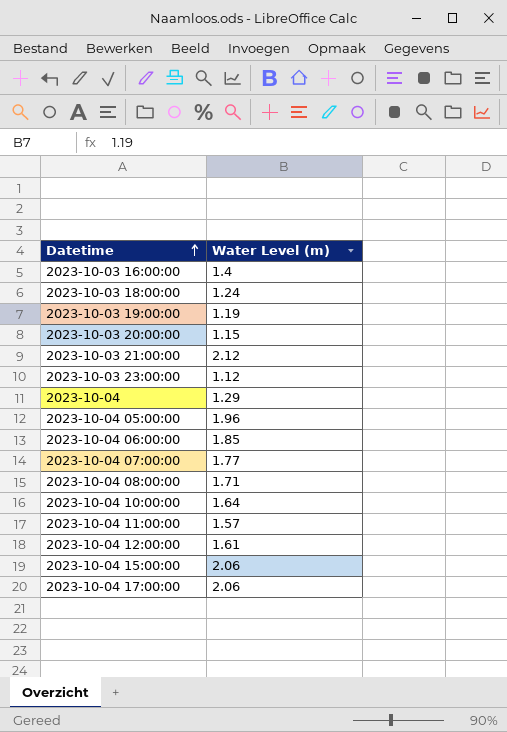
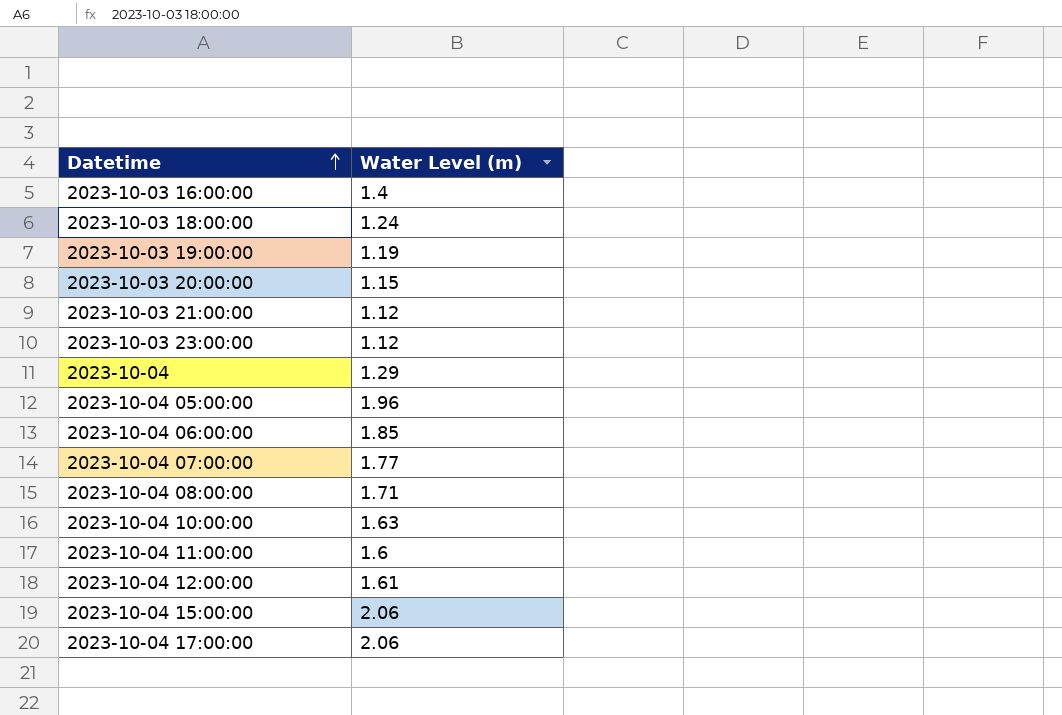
2023-10-03 21:00:00 | Water Level (m): 2.12 -> 1.12
2023-10-04 10:00:00 | Water Level (m): 1.64 -> 1.63
2023-10-04 11:00:00 | Water Level (m): 1.57 -> 1.6

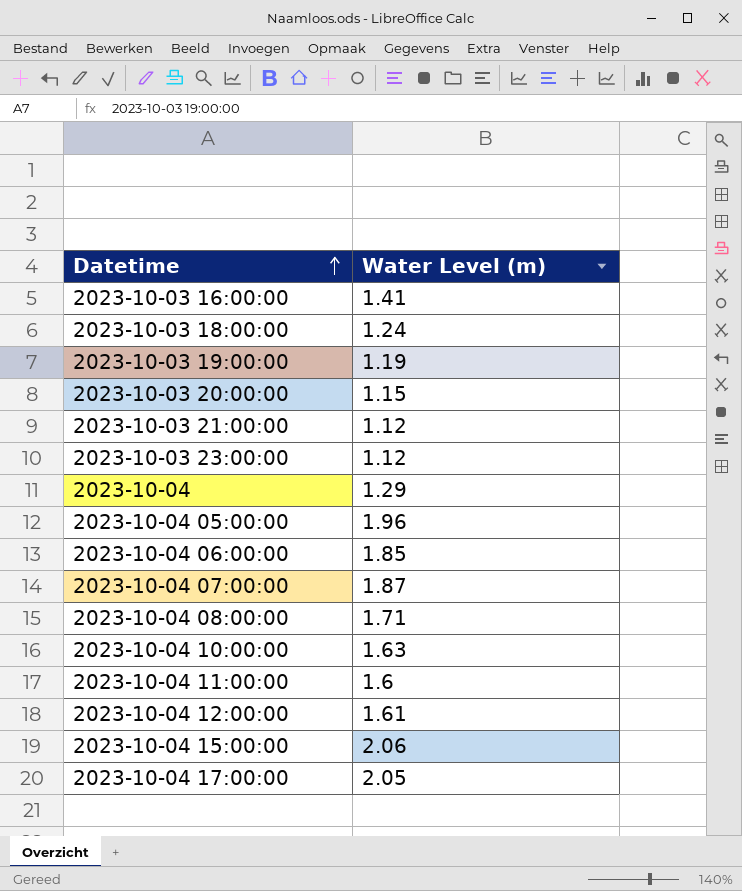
2023-10-03 16:00:00 | Water Level (m): 1.4 -> 1.41
2023-10-04 07:00:00 | Water Level (m): 1.77 -> 1.87
2023-10-04 17:00:00 | Water Level (m): 2.06 -> 2.05

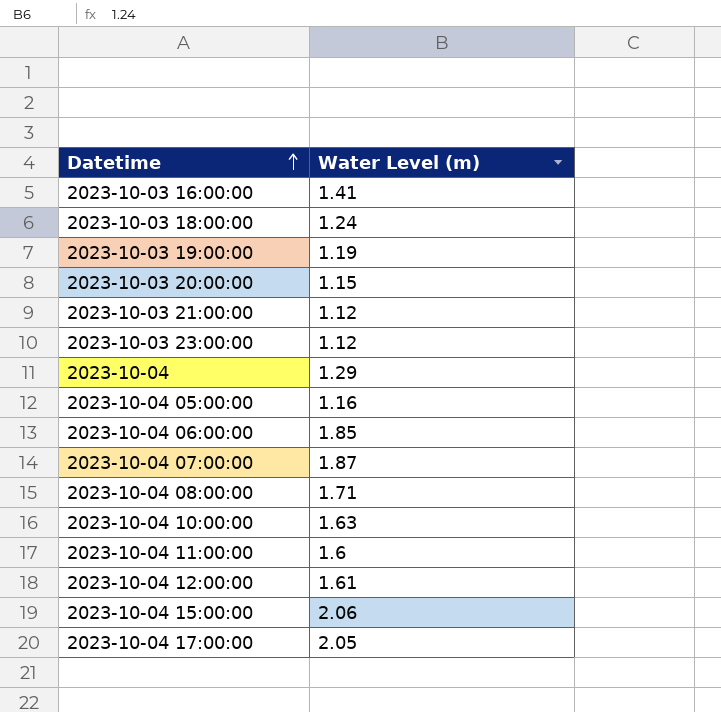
2023-10-04 05:00:00 | Water Level (m): 1.96 -> 1.16

